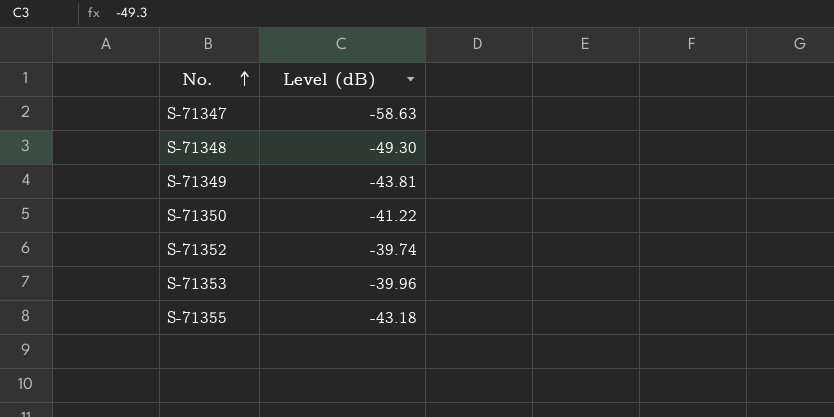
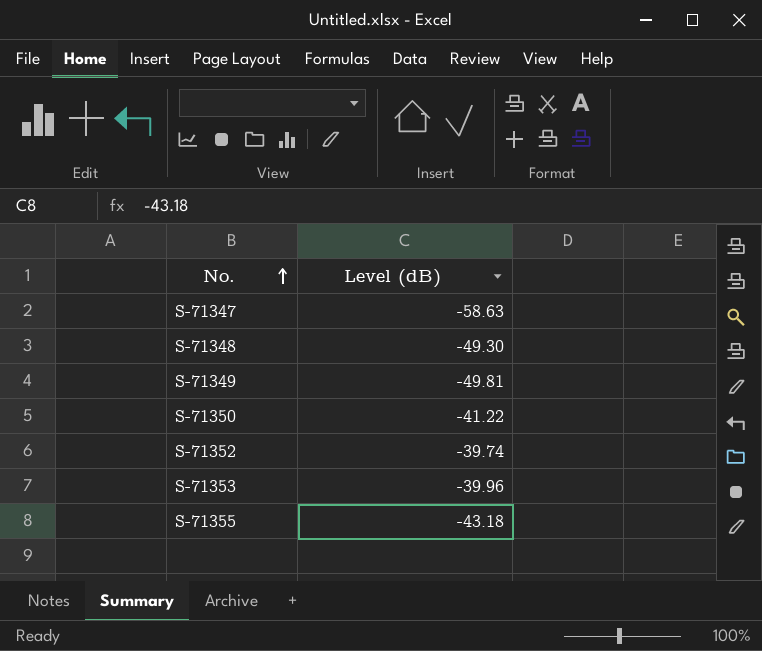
S-71349 | Level (dB): -43.81 -> -49.81

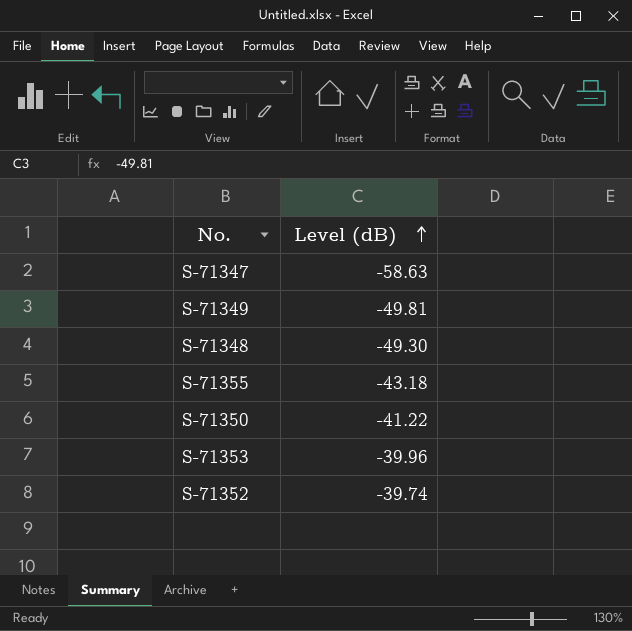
row order: No. ascending -> Level (dB) ascending

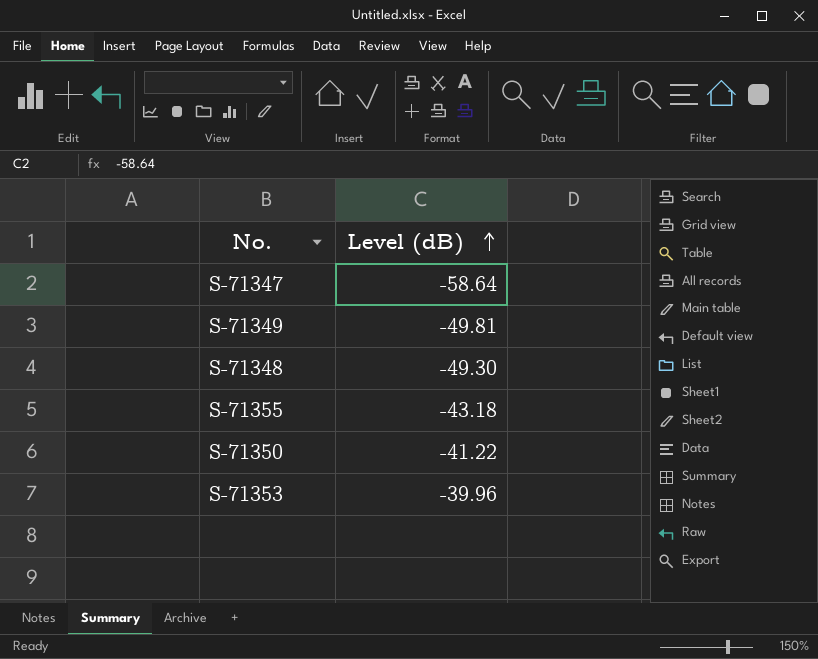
row S-71352: -39.74 -> none
S-71347 | Level (dB): -58.63 -> -58.64

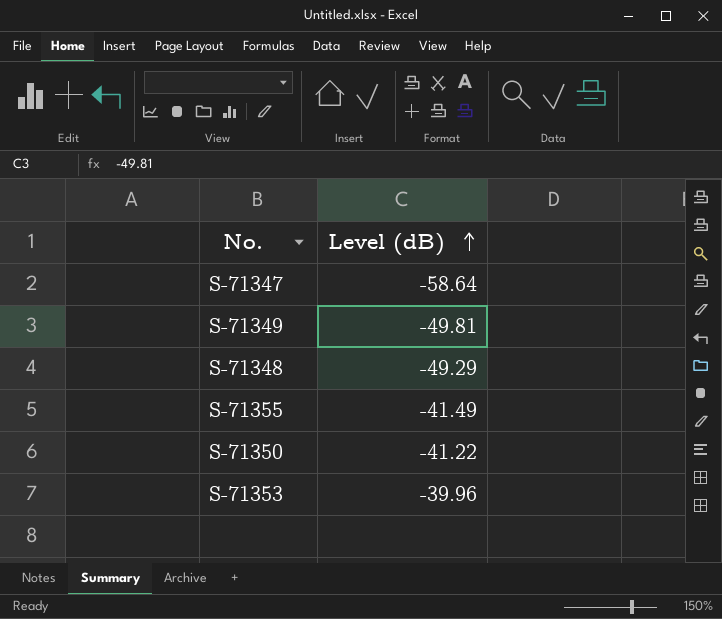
S-71348 | Level (dB): -49.30 -> -49.29
S-71355 | Level (dB): -43.18 -> -41.49

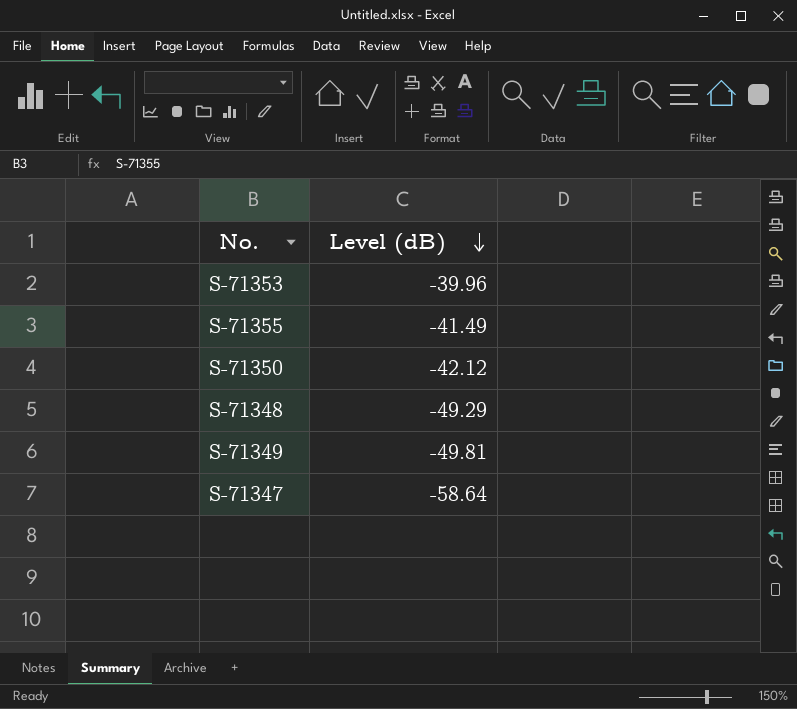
row order: Level (dB) ascending -> Level (dB) descending
S-71350 | Level (dB): -41.22 -> -42.12

